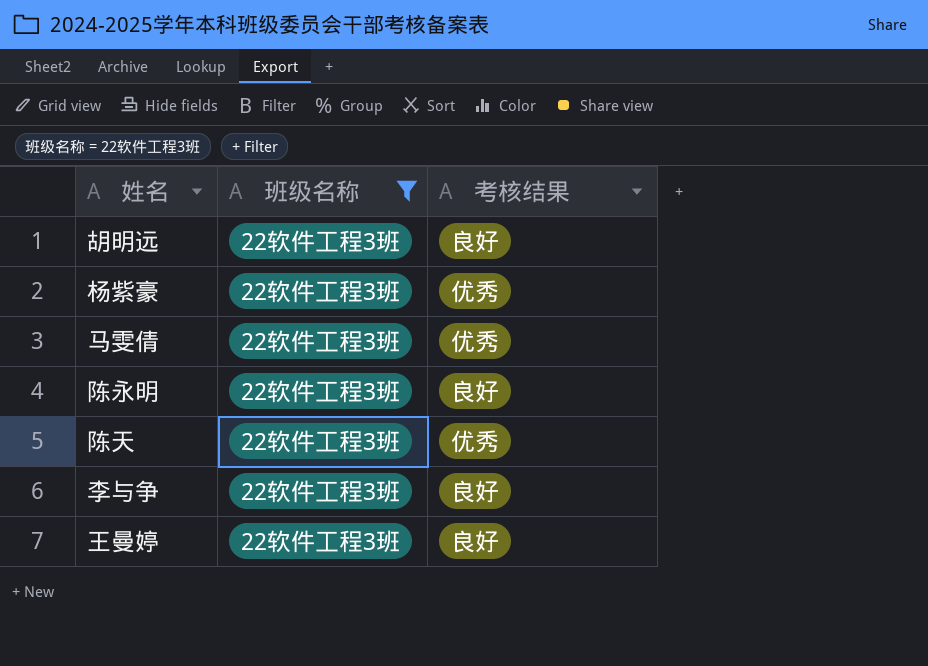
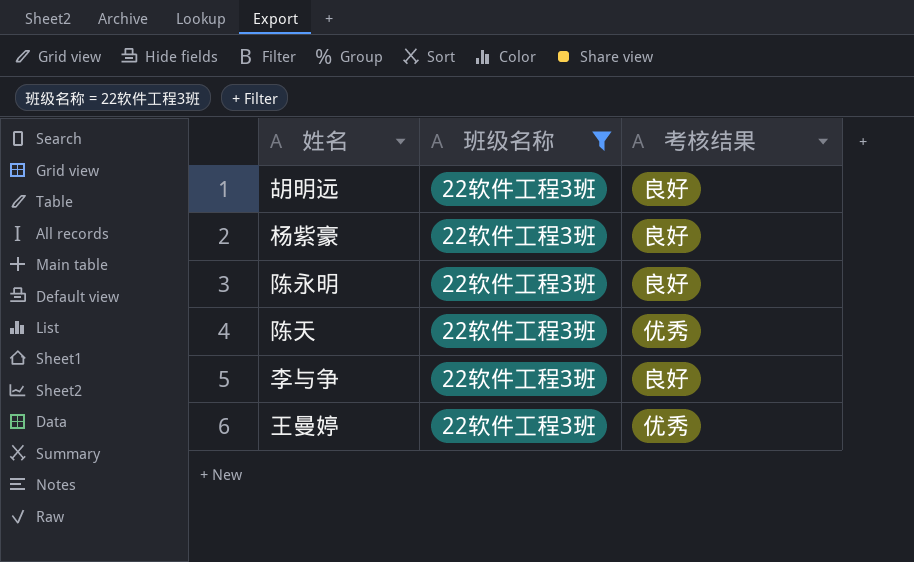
row 马雯倩: 22软件工程3班 | 优秀 -> none
杨紫豪 | 考核结果: 优秀 -> 良好
王曼婷 | 考核结果: 良好 -> 优秀

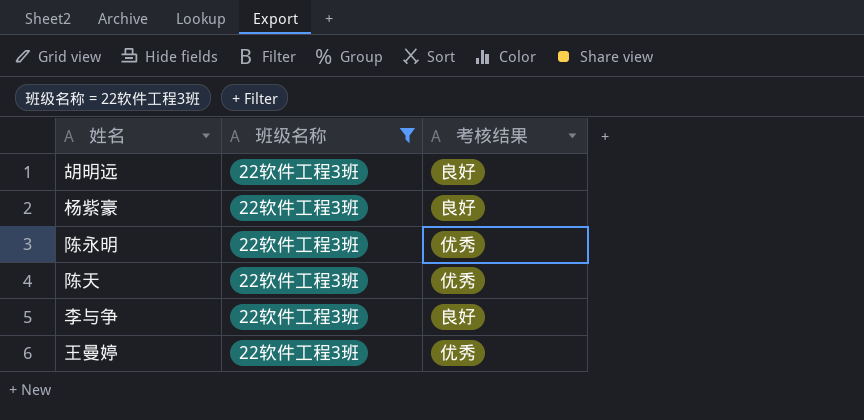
陈永明 | 考核结果: 良好 -> 优秀

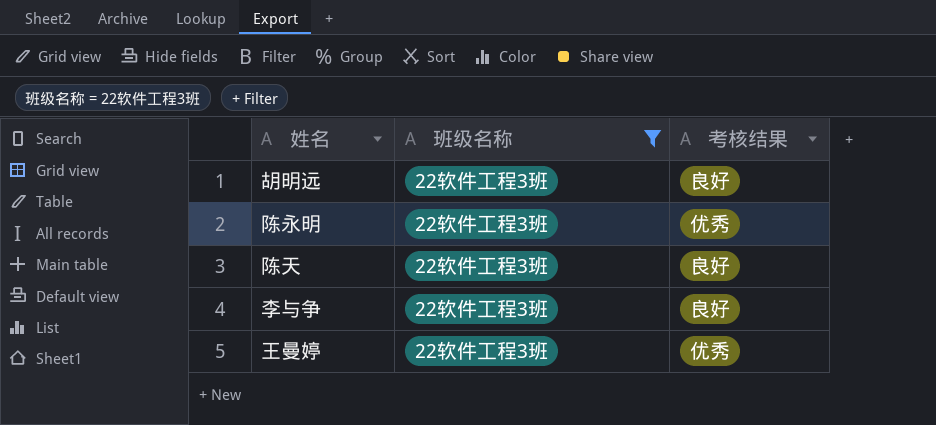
row 杨紫豪: 22软件工程3班 | 良好 -> none
陈天 | 考核结果: 优秀 -> 良好

